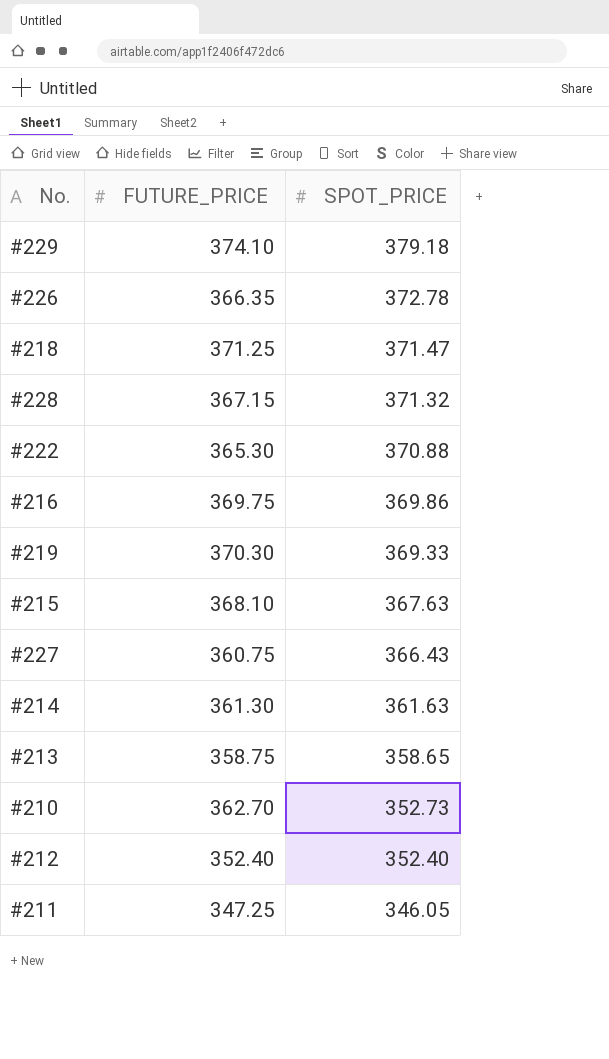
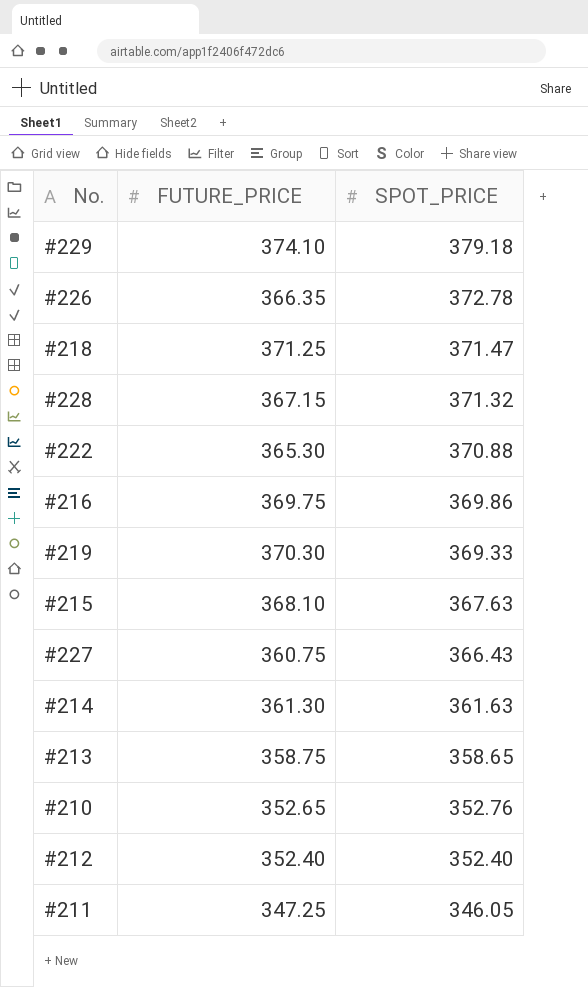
#210 | FUTURE_PRICE: 362.70 -> 352.65
#210 | SPOT_PRICE: 352.73 -> 352.76

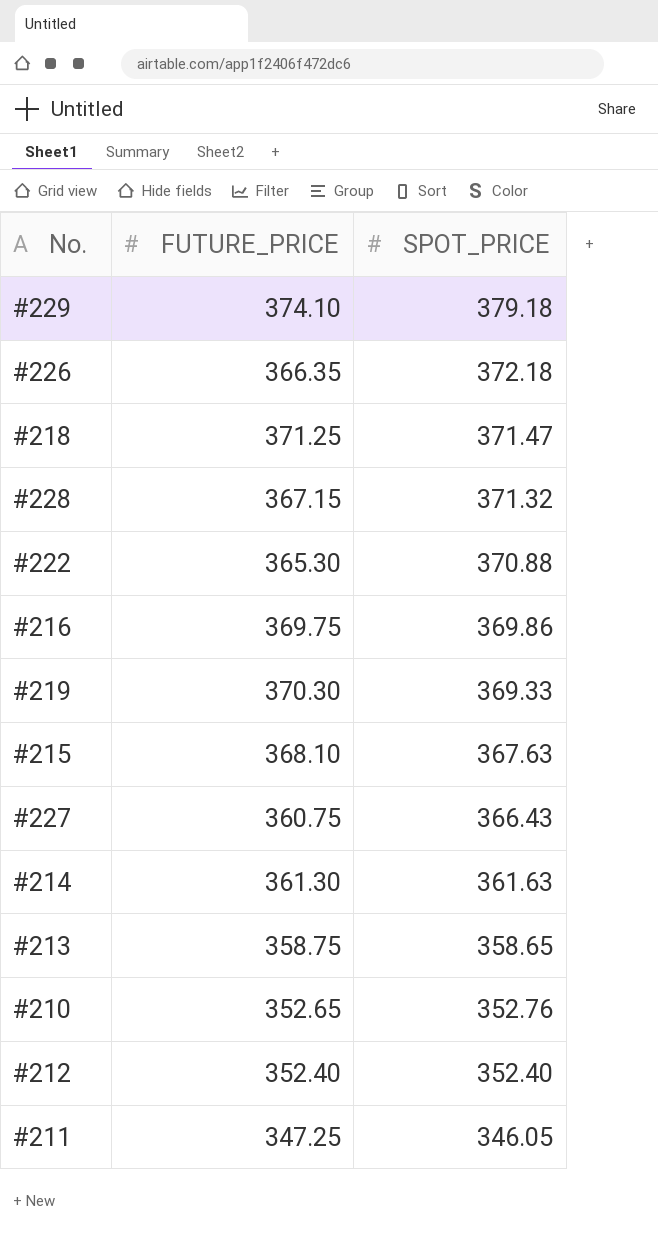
#226 | SPOT_PRICE: 372.78 -> 372.18

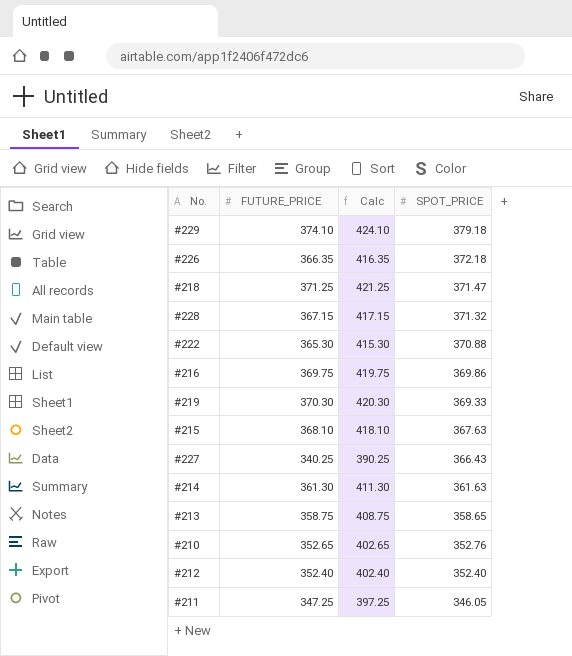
column Calc | formula: none -> [FUTURE_PRICE] + 50
#227 | FUTURE_PRICE: 360.75 -> 340.25

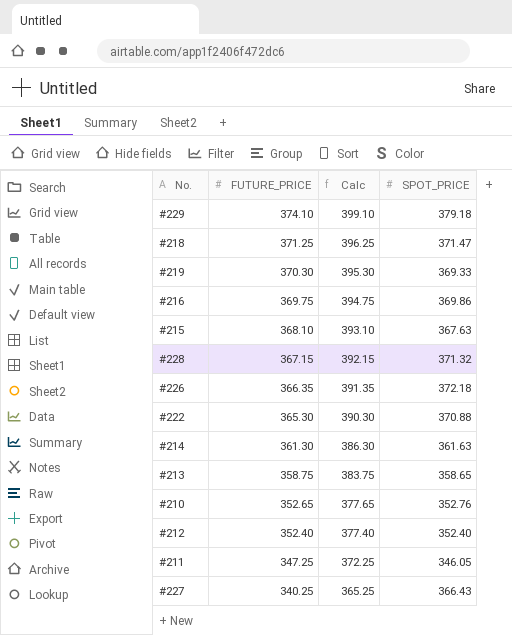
row order: SPOT_PRICE descending -> FUTURE_PRICE descending
column Calc | formula: [FUTURE_PRICE] + 50 -> [FUTURE_PRICE] + 25

